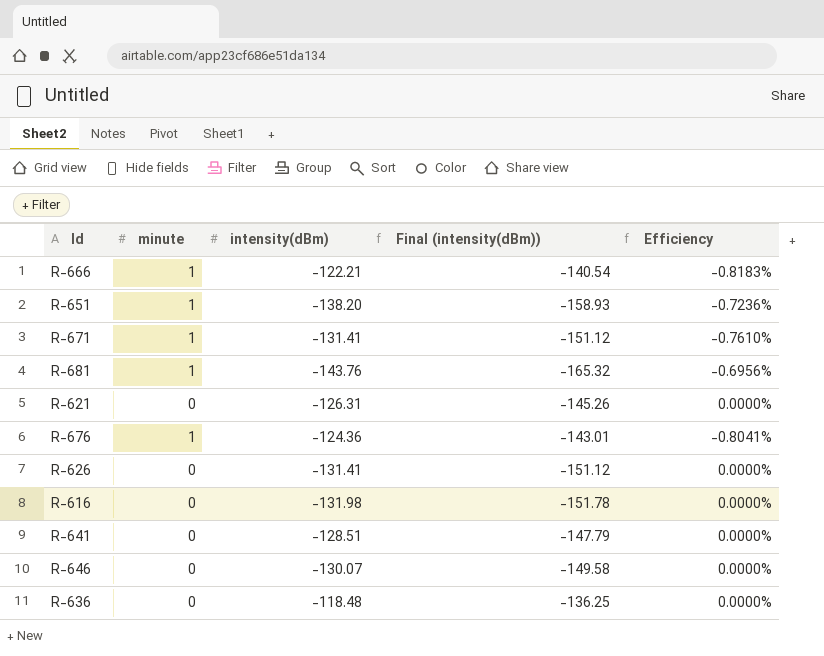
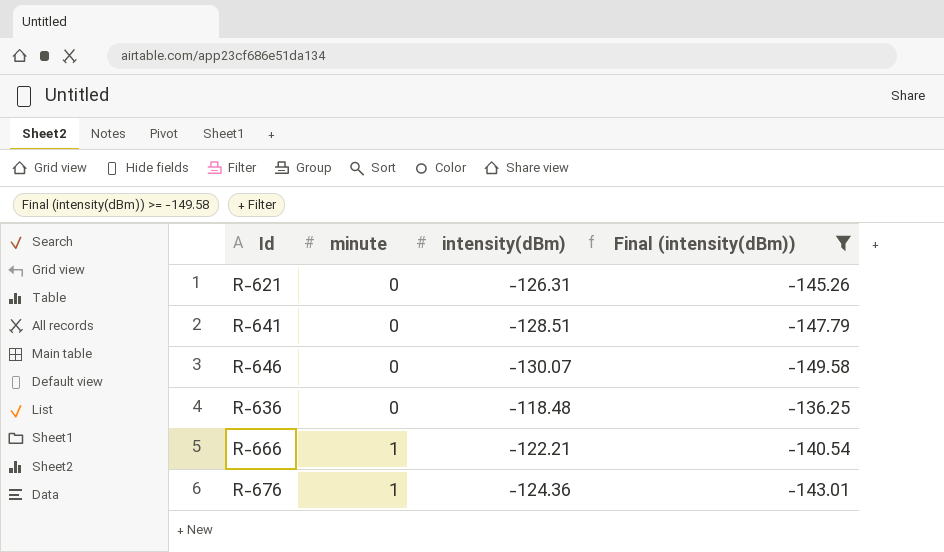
filter: none -> Final (intensity(dBm)) >= -149.58
row order: none -> minute ascending
column Efficiency | formula: [minute] / [intensity(dBm)] -> none

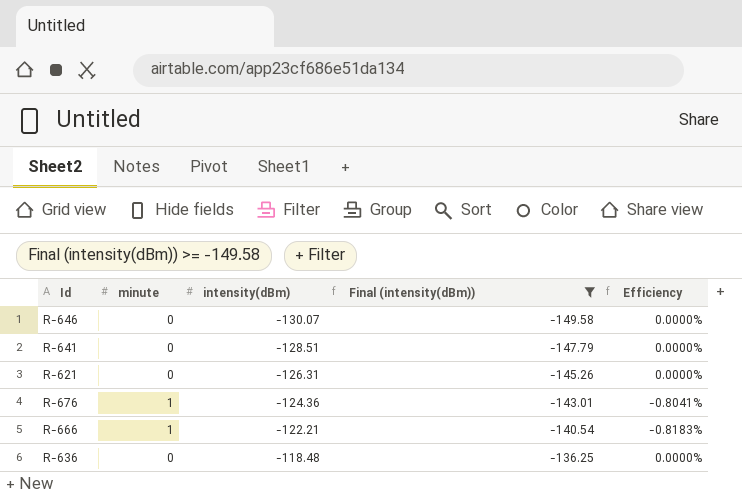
row order: minute ascending -> intensity(dBm) ascending
column Efficiency | formula: none -> [minute] / [intensity(dBm)]

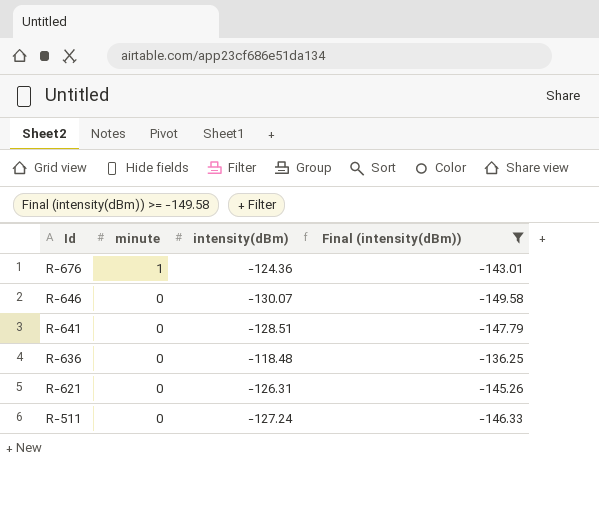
row order: intensity(dBm) ascending -> Id descending
column Efficiency | formula: [minute] / [intensity(dBm)] -> none
row R-666: 1 | -122.21 | -140.54 | -0.8183% -> none
row R-511: none -> 0 | -127.24 | -146.33

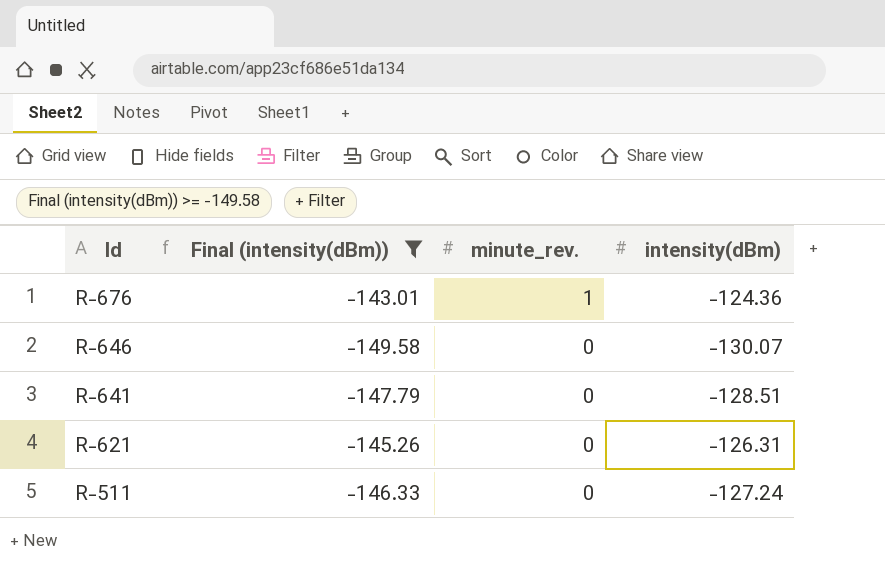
column Final (intensity(dBm)) | position: 4 -> 2
column name: minute -> minute_rev.
row R-636: 0 | -118.48 | -136.25 -> none

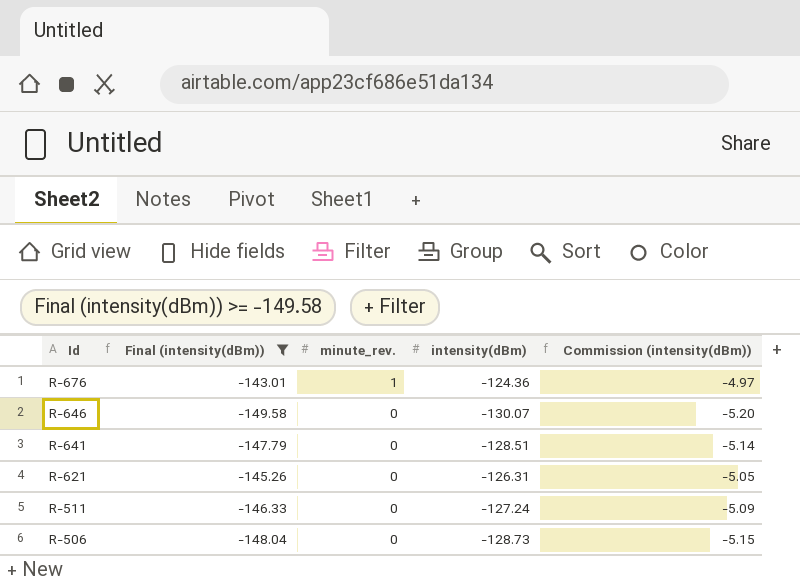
column Commission (intensity(dBm)) | formula: none -> [intensity(dBm)] * 0.04
row R-506: none -> -148.04 | 0 | -128.73 | -5.15

